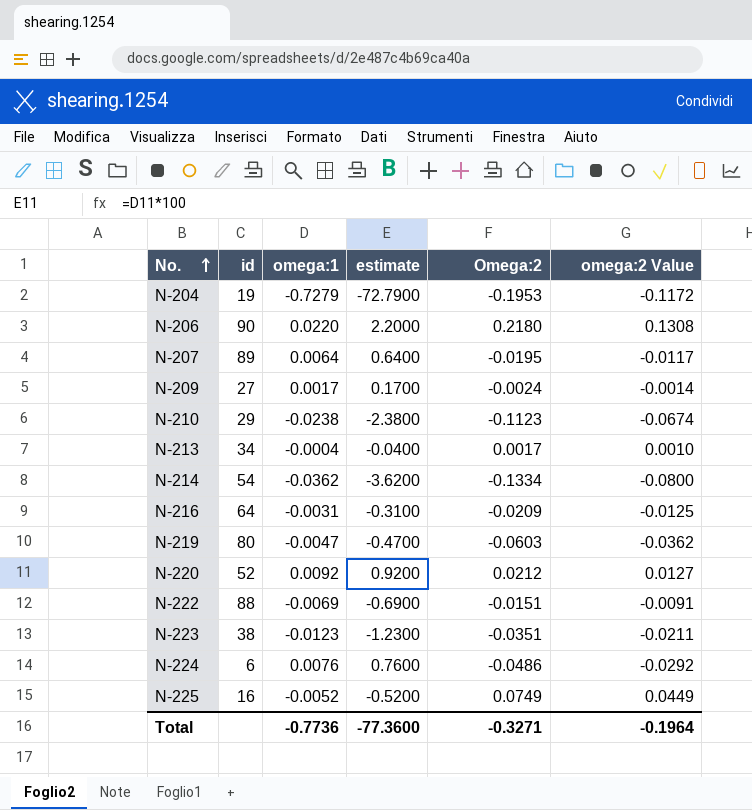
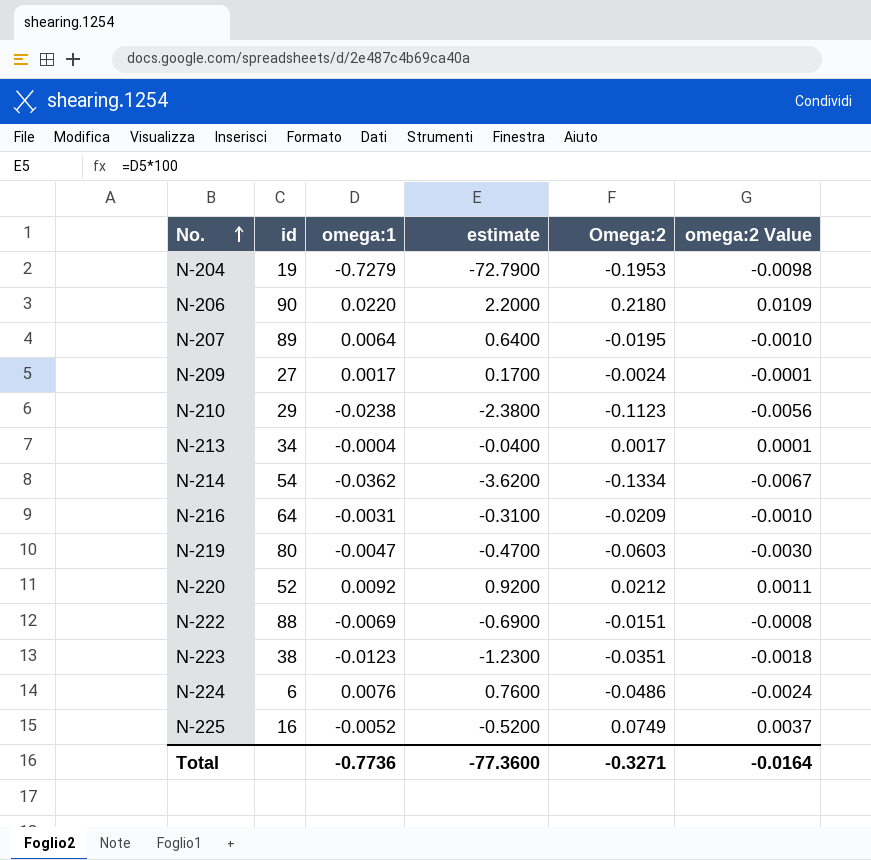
column omega:2 Value | formula: [Omega:2] * 0.6 -> [Omega:2] * 0.05
Total | omega:2 Value: -0.1964 -> -0.0164

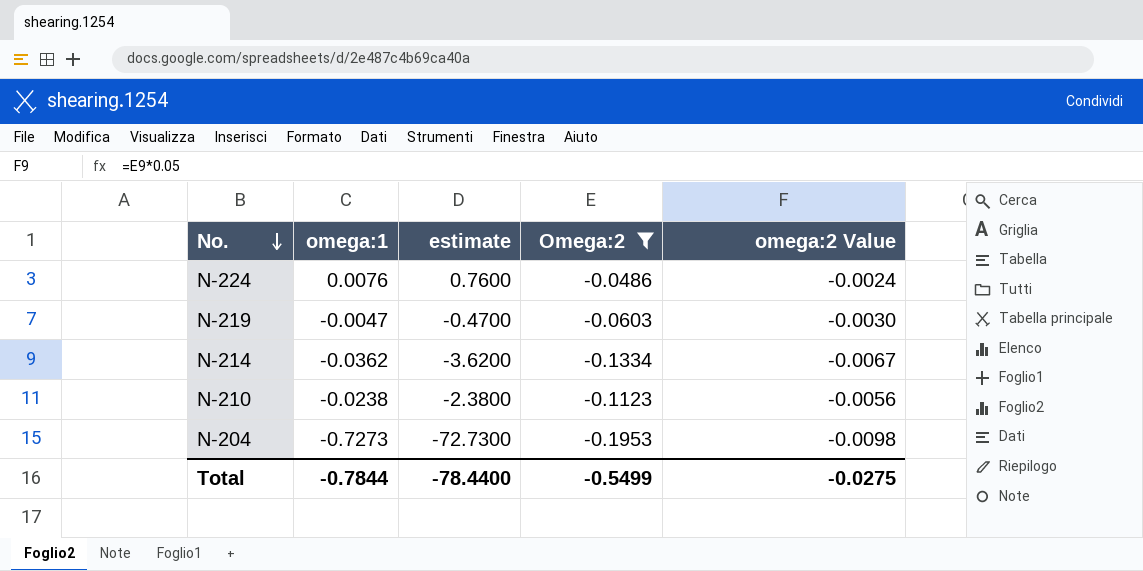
filter: none -> Omega:2 <= -0.0486
row order: No. ascending -> No. descending
column id | position: 2 -> none
N-204 | omega:1: -0.7279 -> -0.7273
N-204 | estimate: -72.7900 -> -72.7300
Total | omega:1: -0.7736 -> -0.7844
Total | estimate: -77.3600 -> -78.4400
Total | Omega:2: -0.3271 -> -0.5499
Total | omega:2 Value: -0.0164 -> -0.0275

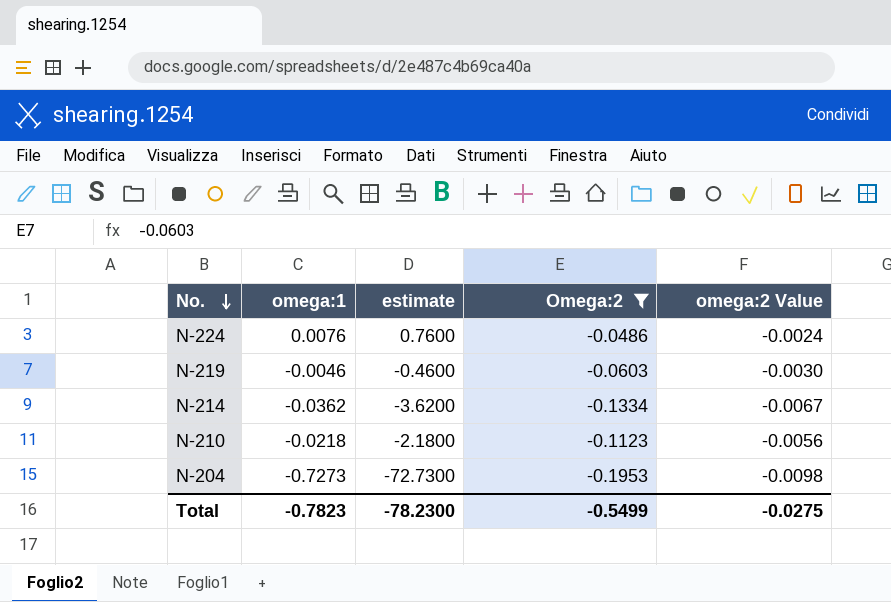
N-219 | omega:1: -0.0047 -> -0.0046
N-219 | estimate: -0.4700 -> -0.4600
N-210 | omega:1: -0.0238 -> -0.0218
N-210 | estimate: -2.3800 -> -2.1800
Total | omega:1: -0.7844 -> -0.7823
Total | estimate: -78.4400 -> -78.2300

